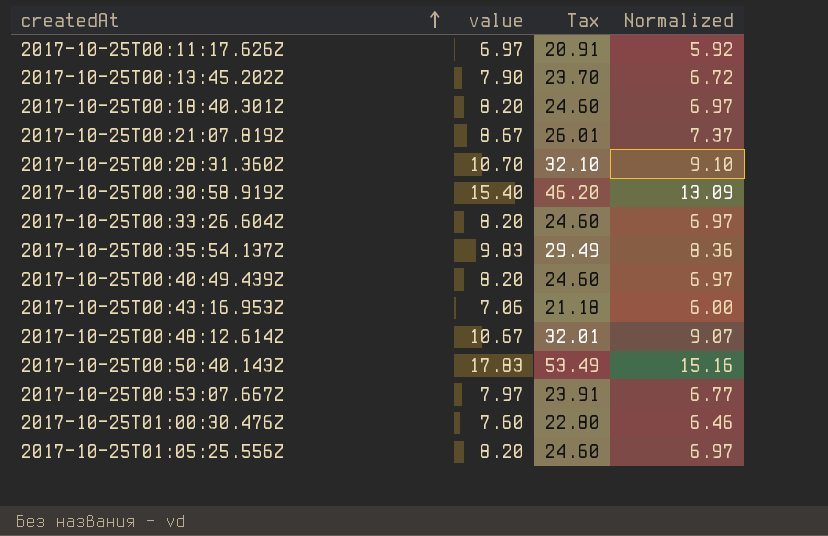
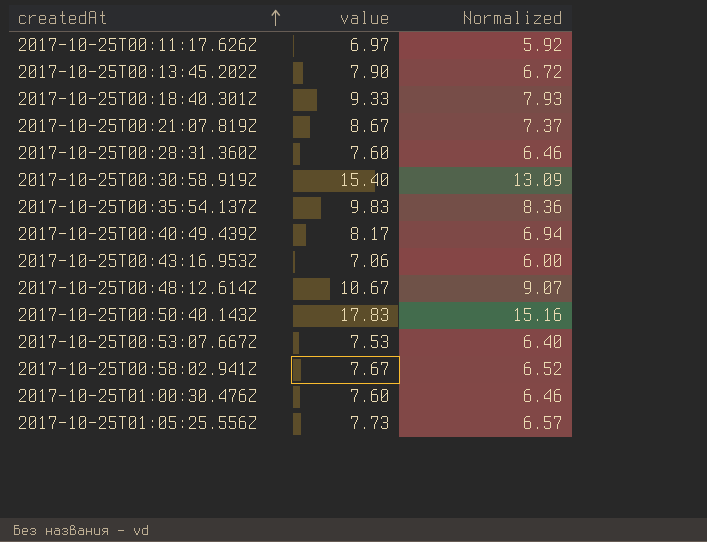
column Tax | formula: [value] * 3 -> none
row 2017-10-25T00:33:26.604Z: 8.20 | 24.60 | 6.97 -> none
2017-10-25T00:18:40.301Z | value: 8.20 -> 9.33
2017-10-25T00:18:40.301Z | Normalized: 6.97 -> 7.93
2017-10-25T00:28:31.360Z | value: 10.70 -> 7.60
2017-10-25T00:28:31.360Z | Normalized: 9.10 -> 6.46
2017-10-25T00:40:49.439Z | value: 8.20 -> 8.17
2017-10-25T00:40:49.439Z | Normalized: 6.97 -> 6.94
2017-10-25T00:53:07.667Z | value: 7.97 -> 7.53
2017-10-25T00:53:07.667Z | Normalized: 6.77 -> 6.40
row 2017-10-25T00:58:02.941Z: none -> 7.67 | 6.52
2017-10-25T01:05:25.556Z | value: 8.20 -> 7.73
2017-10-25T01:05:25.556Z | Normalized: 6.97 -> 6.57

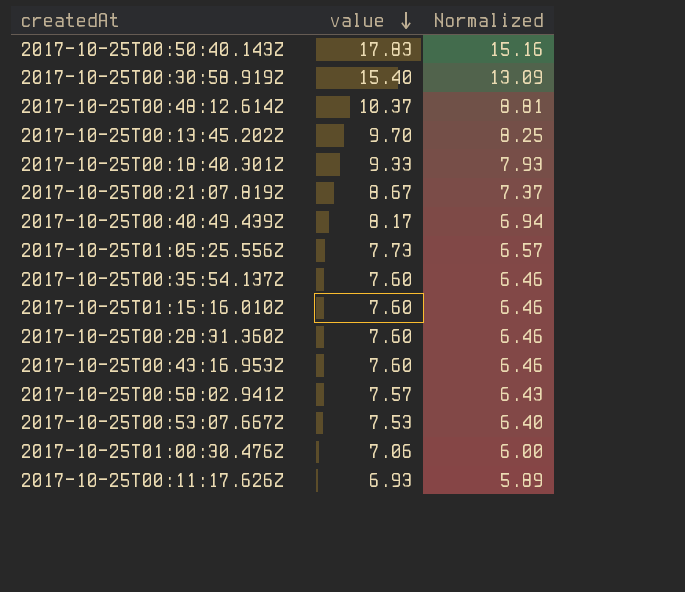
row order: createdAt ascending -> value descending
2017-10-25T00:48:12.614Z | value: 10.67 -> 10.37
2017-10-25T00:48:12.614Z | Normalized: 9.07 -> 8.81
2017-10-25T00:13:45.202Z | value: 7.90 -> 9.70
2017-10-25T00:13:45.202Z | Normalized: 6.72 -> 8.25
2017-10-25T00:35:54.137Z | value: 9.83 -> 7.60
2017-10-25T00:35:54.137Z | Normalized: 8.36 -> 6.46
row 2017-10-25T01:15:16.010Z: none -> 7.60 | 6.46
2017-10-25T00:43:16.953Z | value: 7.06 -> 7.60
2017-10-25T00:43:16.953Z | Normalized: 6.00 -> 6.46
2017-10-25T00:58:02.941Z | value: 7.67 -> 7.57
2017-10-25T00:58:02.941Z | Normalized: 6.52 -> 6.43
2017-10-25T01:00:30.476Z | value: 7.60 -> 7.06
2017-10-25T01:00:30.476Z | Normalized: 6.46 -> 6.00
2017-10-25T00:11:17.626Z | value: 6.97 -> 6.93
2017-10-25T00:11:17.626Z | Normalized: 5.92 -> 5.89

